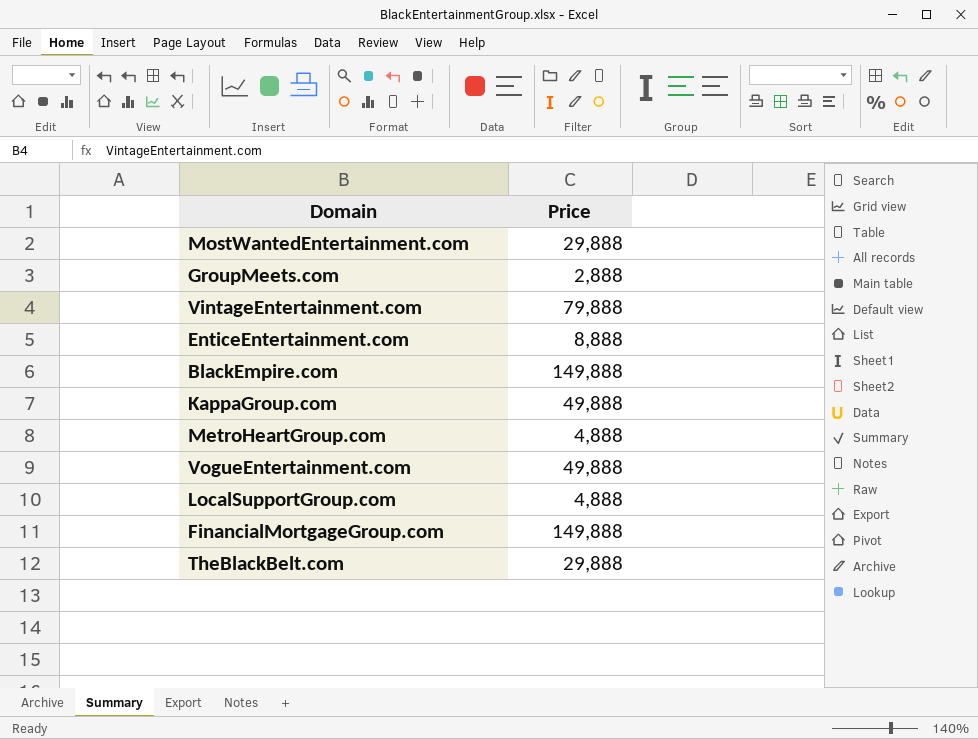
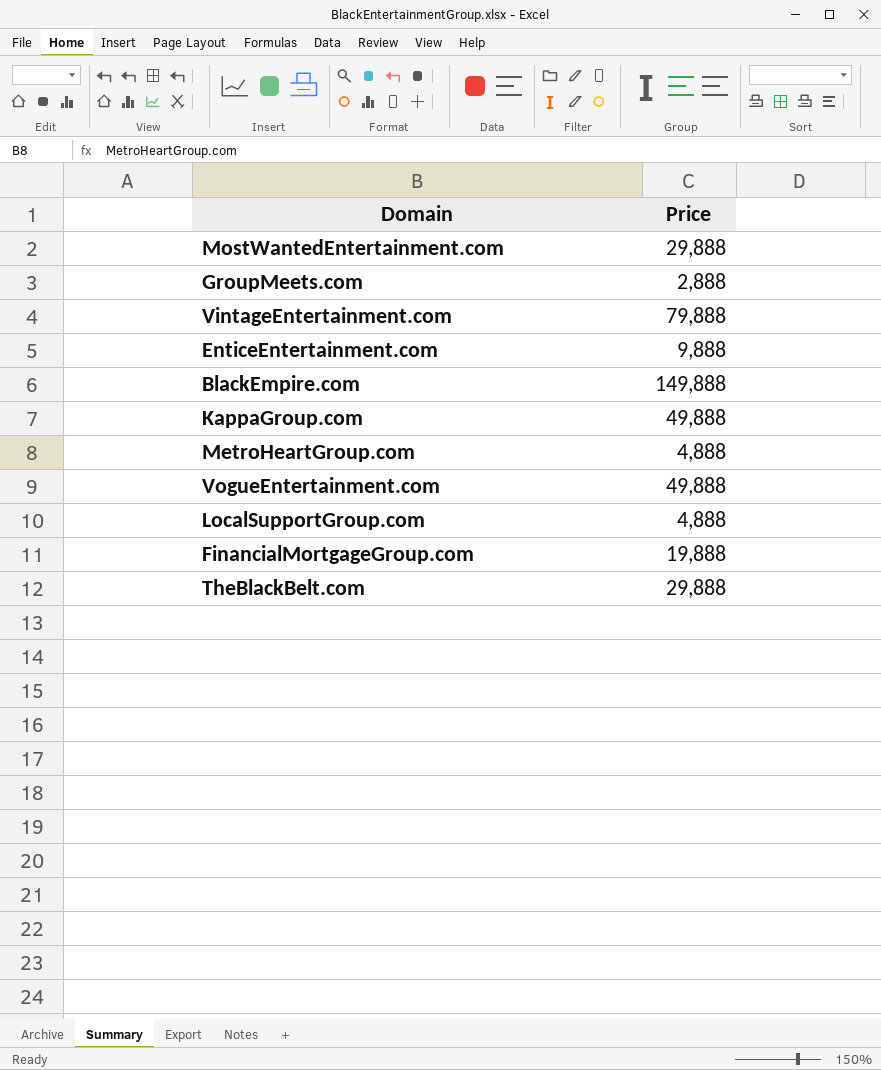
EnticeEntertainment.com | Price: 8,888 -> 9,888
FinancialMortgageGroup.com | Price: 149,888 -> 19,888

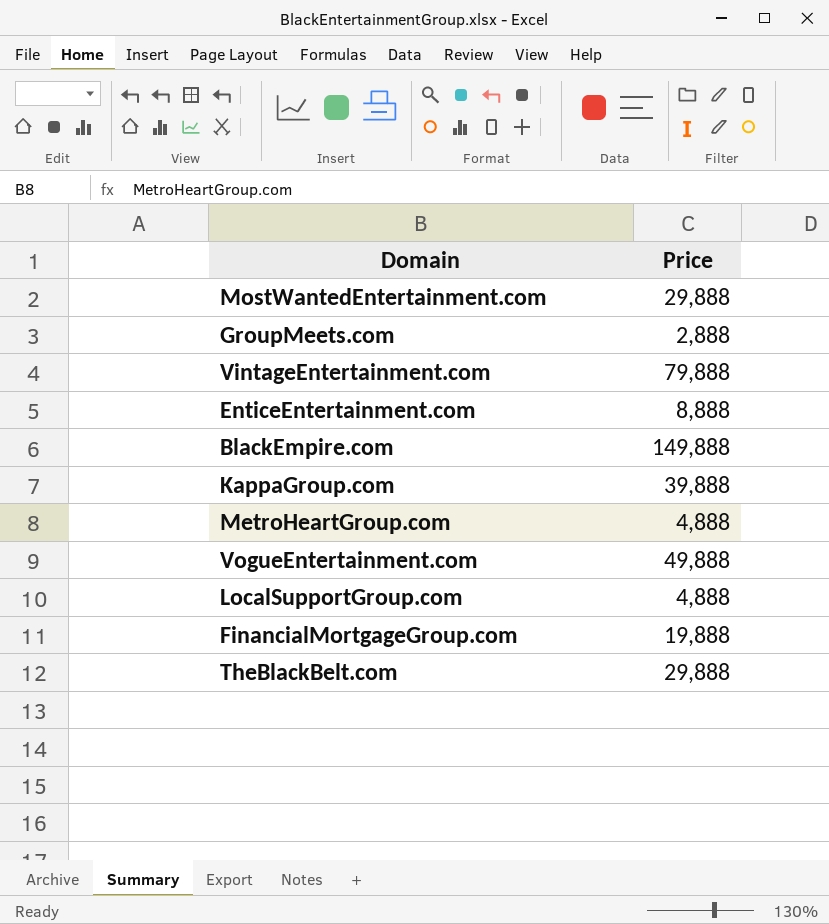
EnticeEntertainment.com | Price: 9,888 -> 8,888
KappaGroup.com | Price: 49,888 -> 39,888

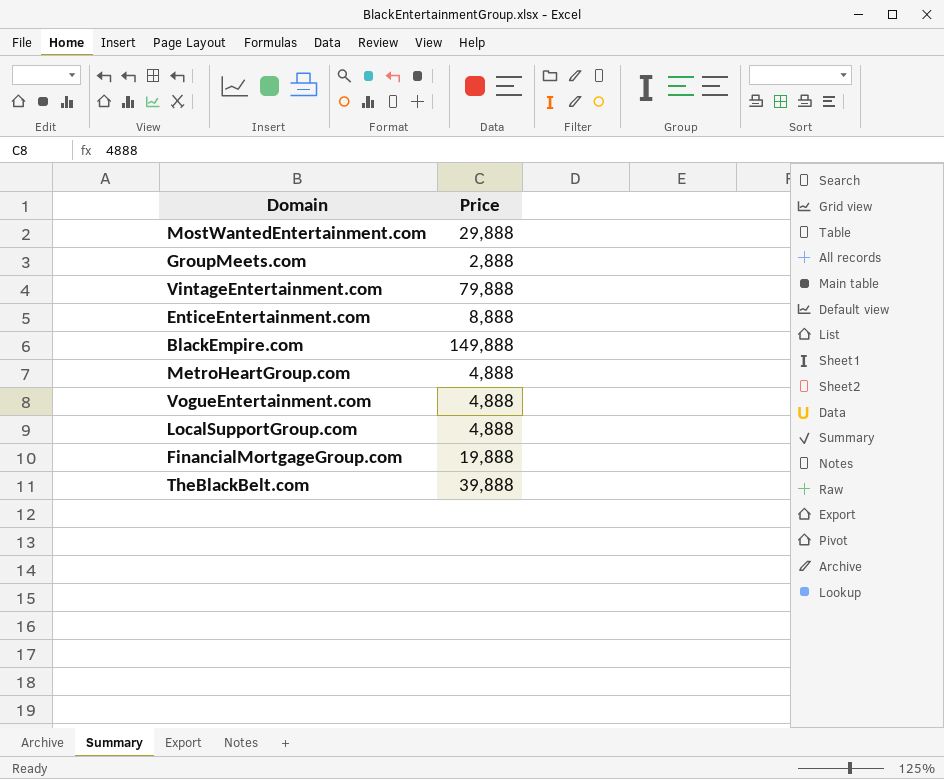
row KappaGroup.com: 39,888 -> none
VogueEntertainment.com | Price: 49,888 -> 4,888
TheBlackBelt.com | Price: 29,888 -> 39,888

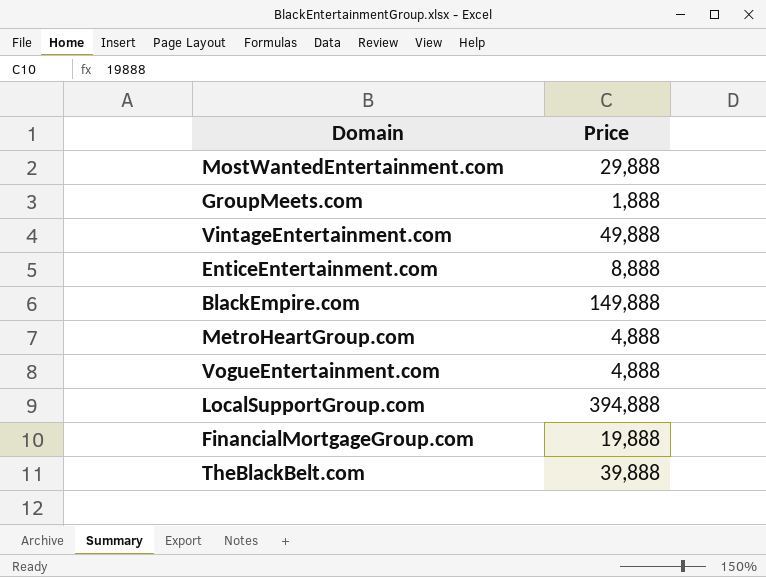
GroupMeets.com | Price: 2,888 -> 1,888
VintageEntertainment.com | Price: 79,888 -> 49,888
LocalSupportGroup.com | Price: 4,888 -> 394,888

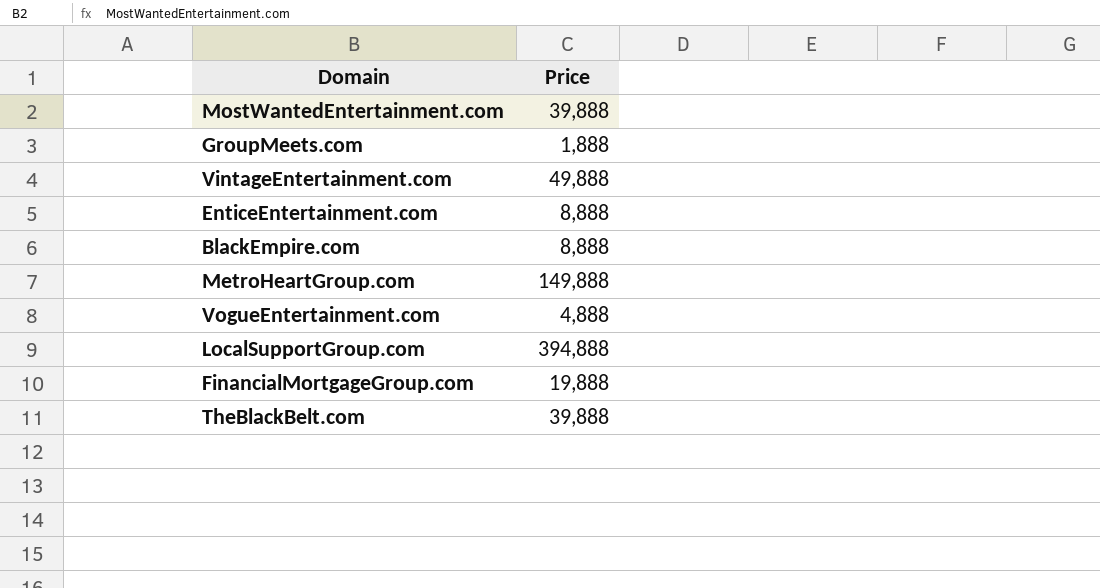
MostWantedEntertainment.com | Price: 29,888 -> 39,888
BlackEmpire.com | Price: 149,888 -> 8,888
MetroHeartGroup.com | Price: 4,888 -> 149,888

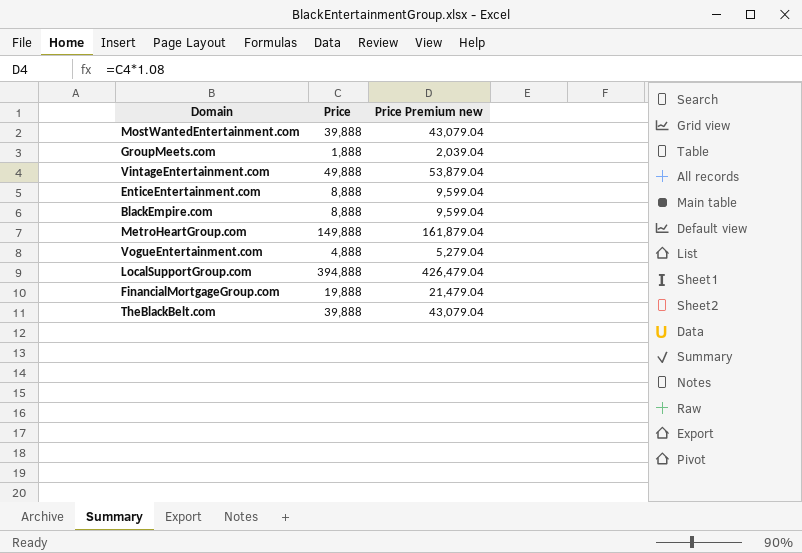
column Price Premium new | formula: none -> [Price] * 1.08

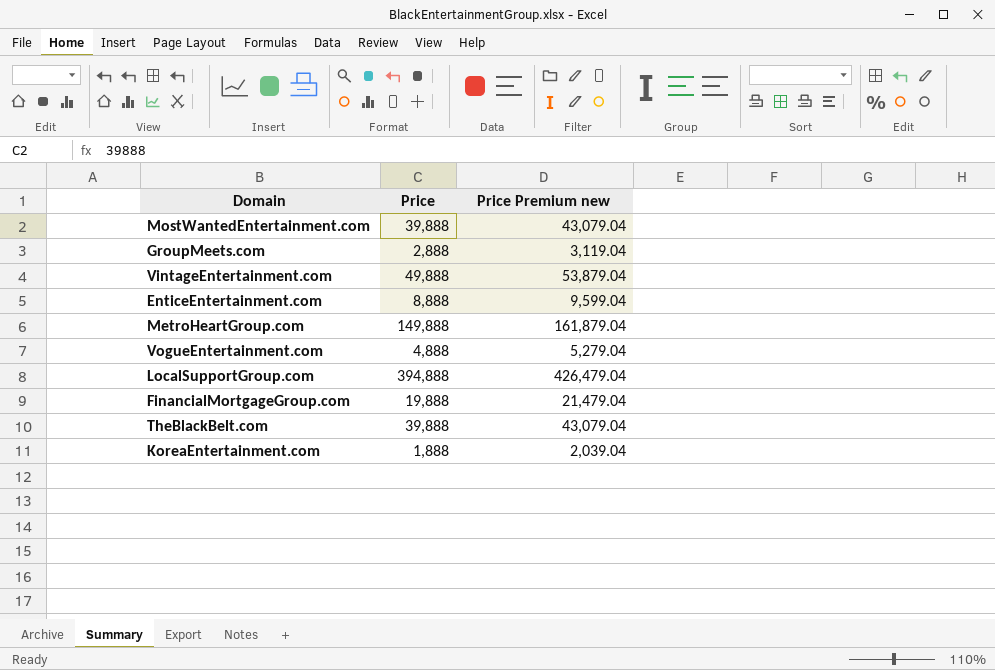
row BlackEmpire.com: 8,888 | 9,599.04 -> none
GroupMeets.com | Price: 1,888 -> 2,888
GroupMeets.com | Price Premium new: 2,039.04 -> 3,119.04
row KoreaEntertainment.com: none -> 1,888 | 2,039.04

